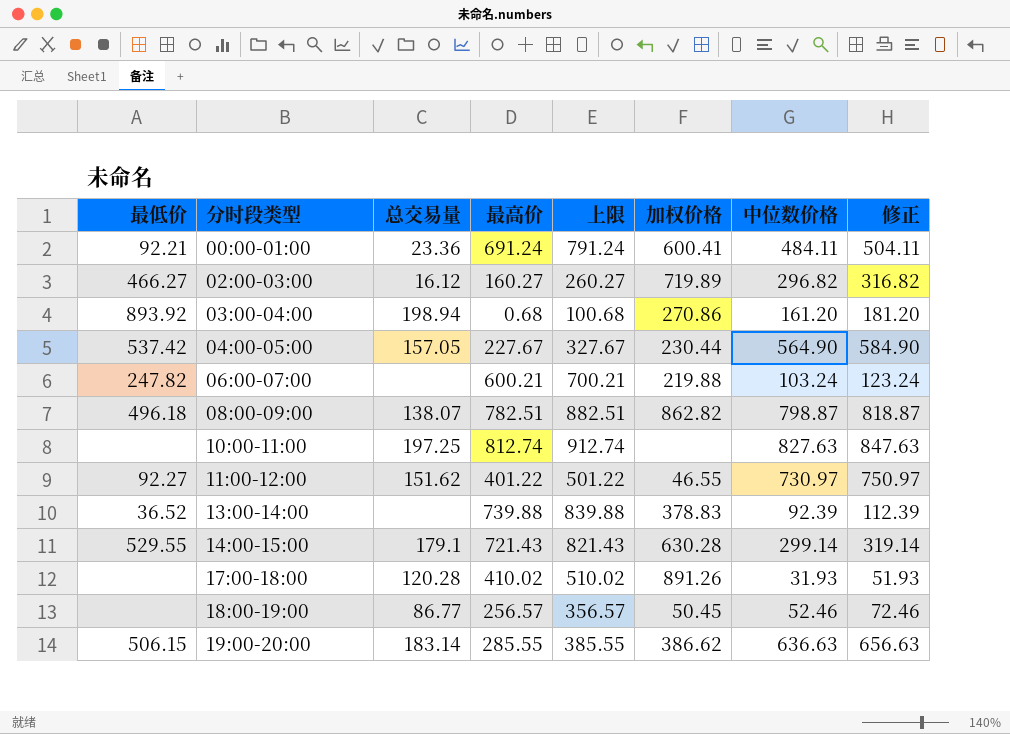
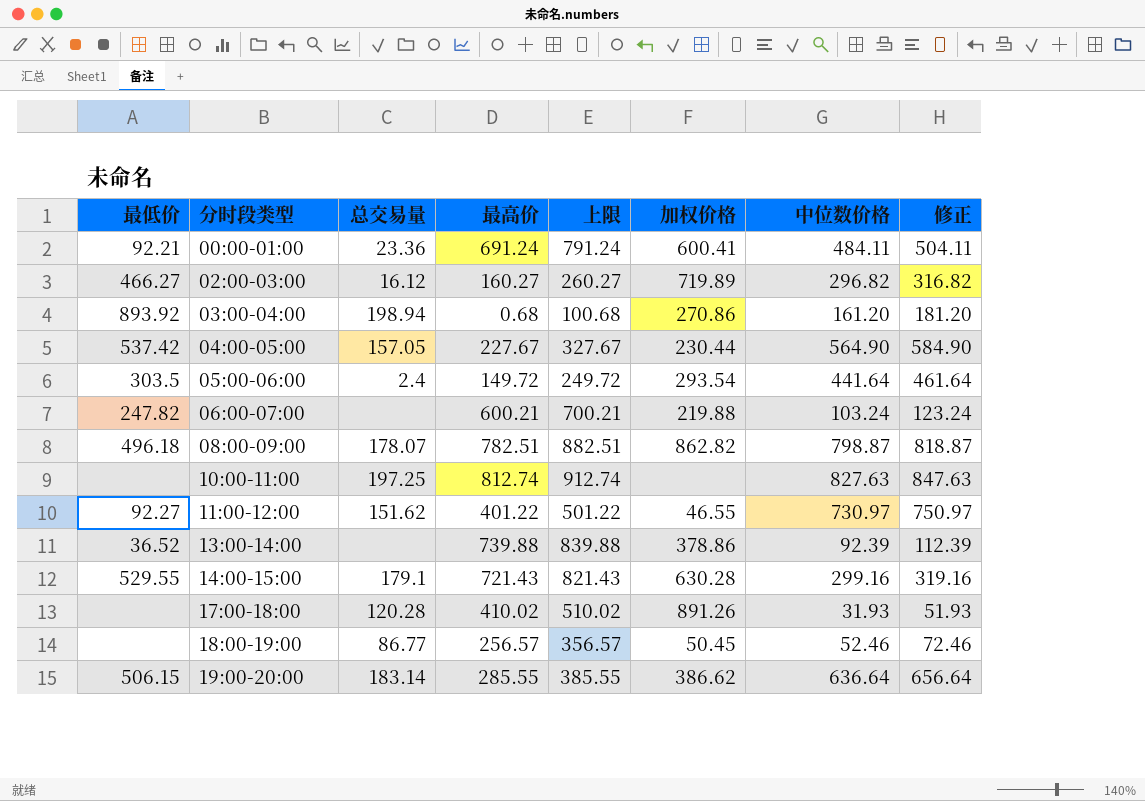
row 05:00-06:00: none -> 303.5 | 2.4 | 149.72 | 249.72 | 293.54 | 441.64 | 461.64
08:00-09:00 | 总交易量: 138.07 -> 178.07
13:00-14:00 | 加权价格: 378.83 -> 378.86
14:00-15:00 | 中位数价格: 299.14 -> 299.16
14:00-15:00 | 修正: 319.14 -> 319.16
19:00-20:00 | 中位数价格: 636.63 -> 636.64
19:00-20:00 | 修正: 656.63 -> 656.64

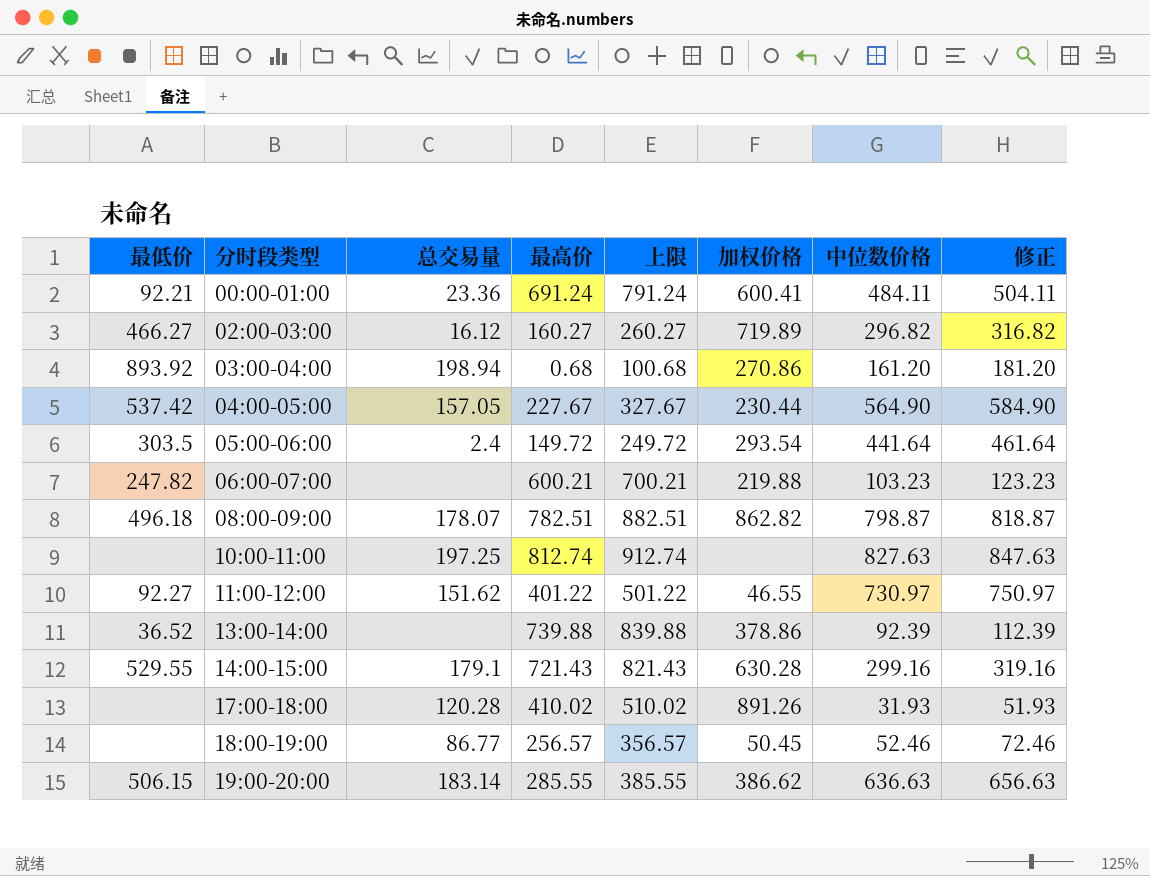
06:00-07:00 | 中位数价格: 103.24 -> 103.23
06:00-07:00 | 修正: 123.24 -> 123.23
19:00-20:00 | 中位数价格: 636.64 -> 636.63
19:00-20:00 | 修正: 656.64 -> 656.63

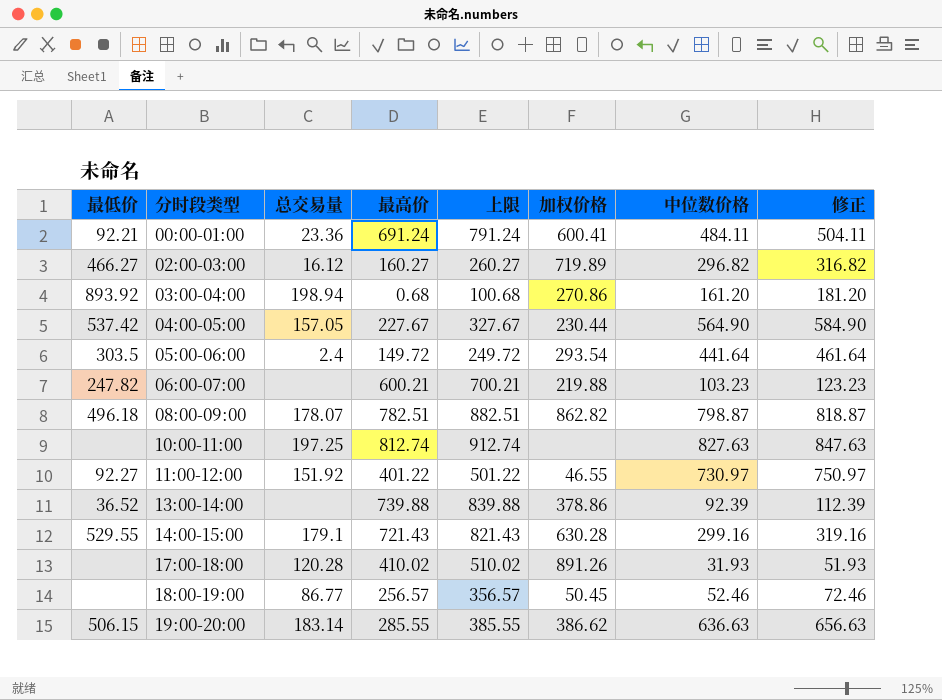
11:00-12:00 | 总交易量: 151.62 -> 151.92

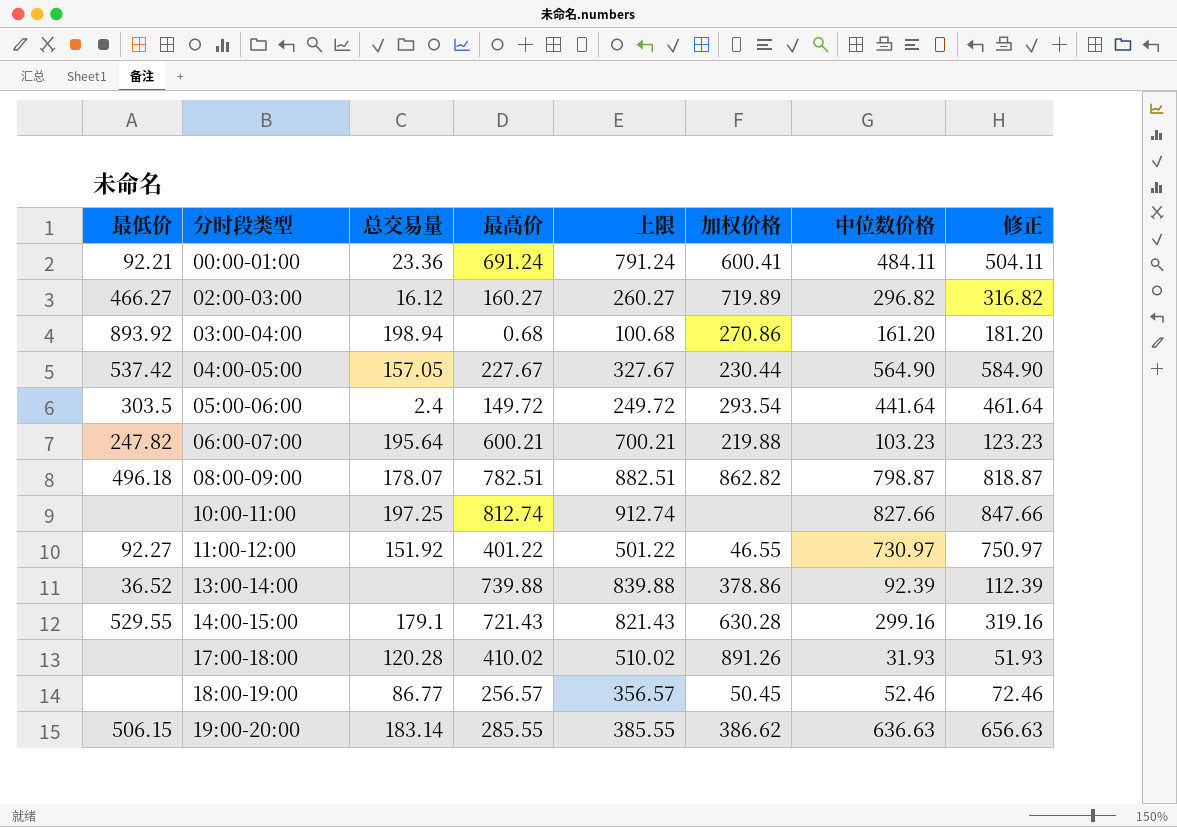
06:00-07:00 | 总交易量: none -> 195.64
10:00-11:00 | 中位数价格: 827.63 -> 827.66
10:00-11:00 | 修正: 847.63 -> 847.66

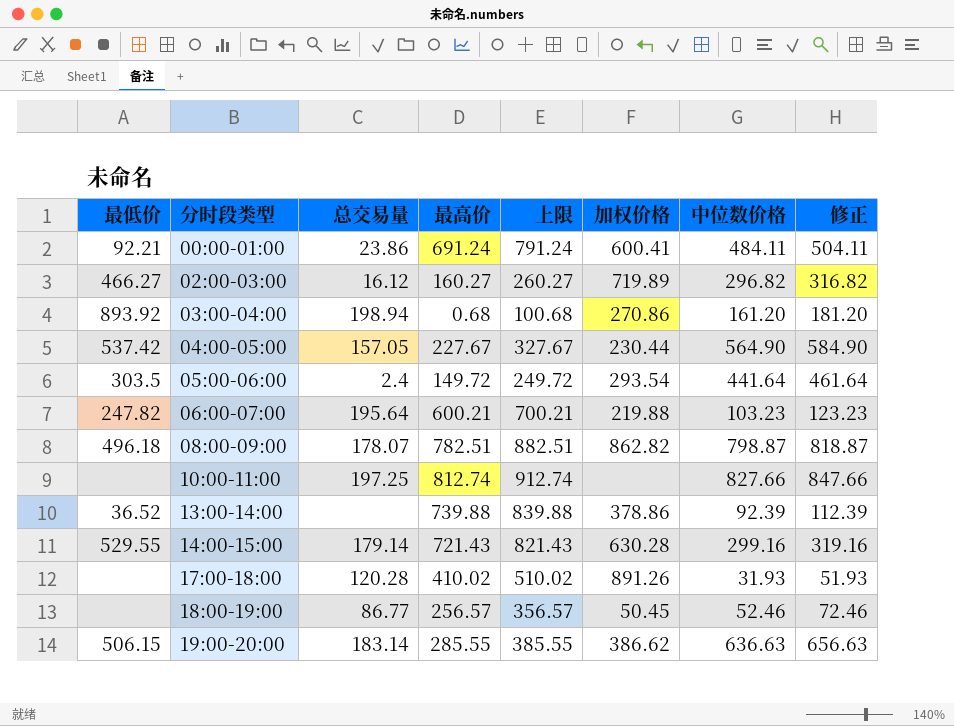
row 11:00-12:00: 92.27 | 151.92 | 401.22 | 501.22 | 46.55 | 730.97 | 750.97 -> none
00:00-01:00 | 总交易量: 23.36 -> 23.86
14:00-15:00 | 总交易量: 179.1 -> 179.14

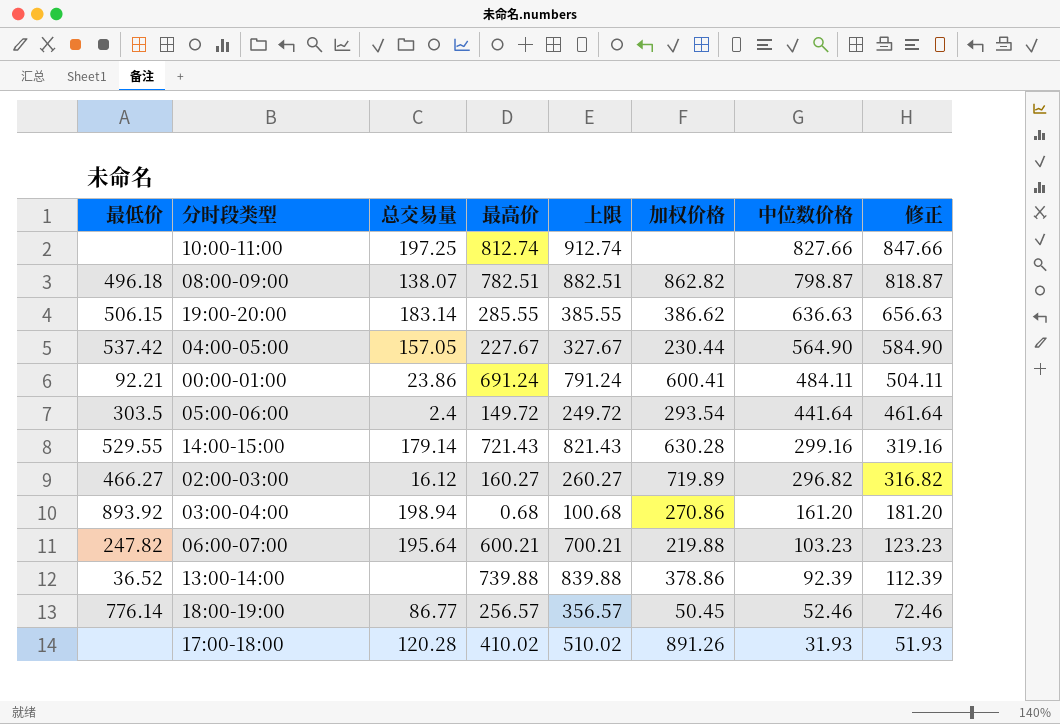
row order: 分时段类型 ascending -> 中位数价格 descending
08:00-09:00 | 总交易量: 178.07 -> 138.07
18:00-19:00 | 最低价: none -> 776.14

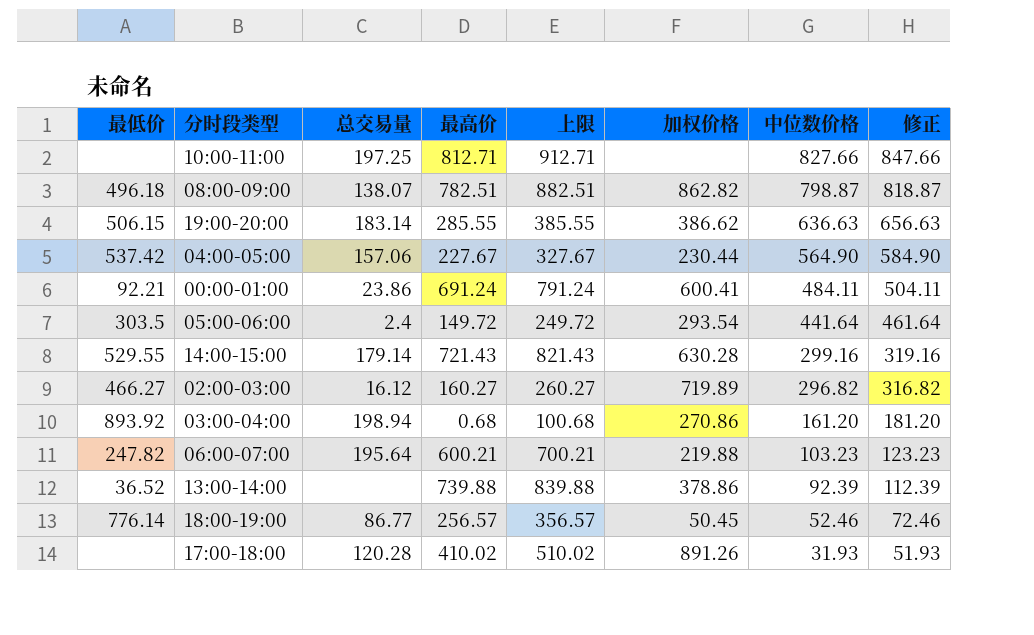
10:00-11:00 | 最高价: 812.74 -> 812.71
10:00-11:00 | 上限: 912.74 -> 912.71
04:00-05:00 | 总交易量: 157.05 -> 157.06

